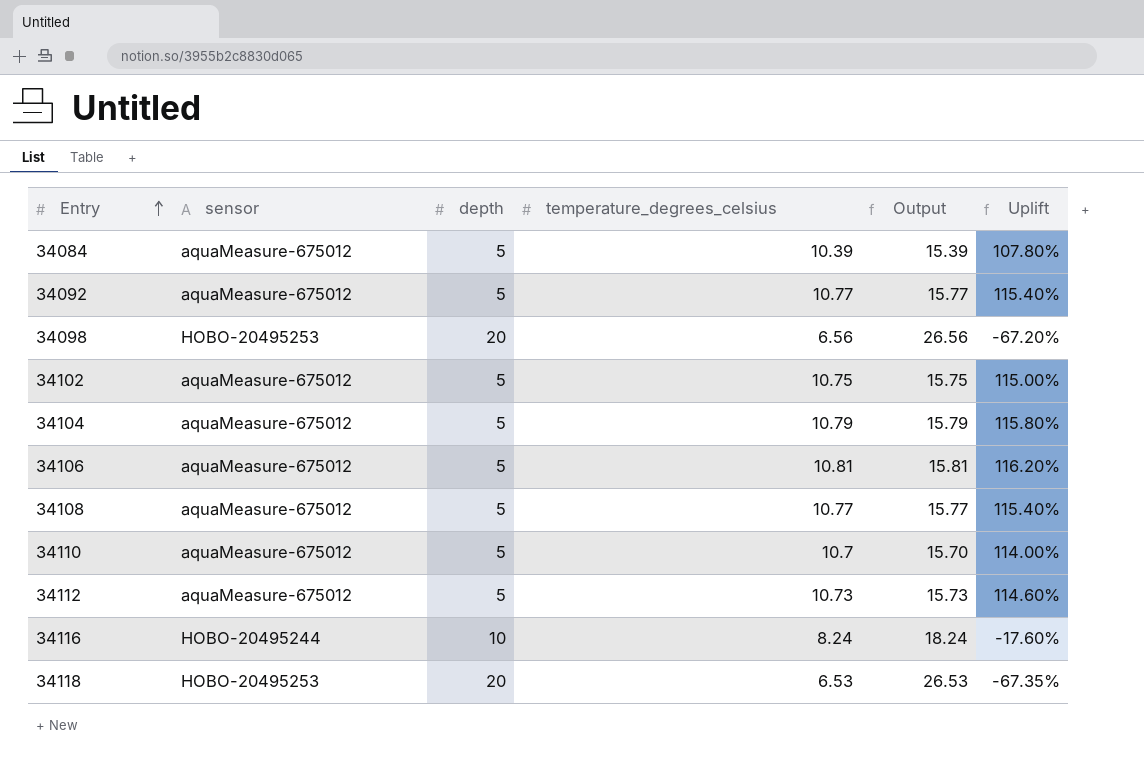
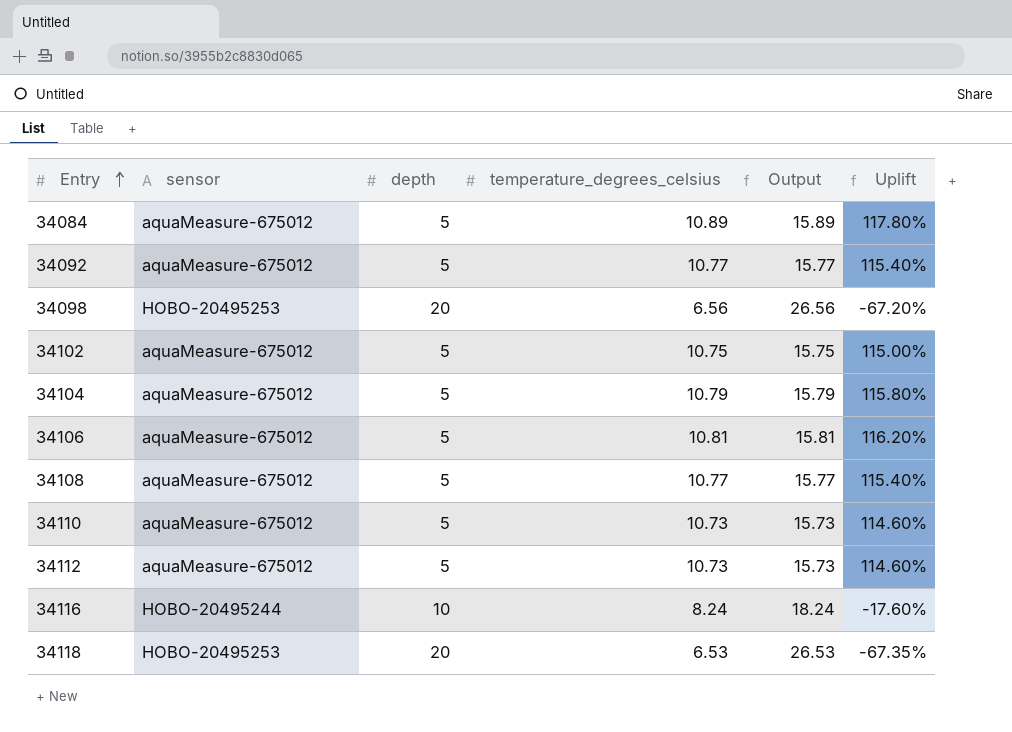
34084 | temperature_degrees_celsius: 10.39 -> 10.89
34084 | Output: 15.39 -> 15.89
34084 | Uplift: 107.80% -> 117.80%
34110 | temperature_degrees_celsius: 10.7 -> 10.73
34110 | Output: 15.70 -> 15.73
34110 | Uplift: 114.00% -> 114.60%

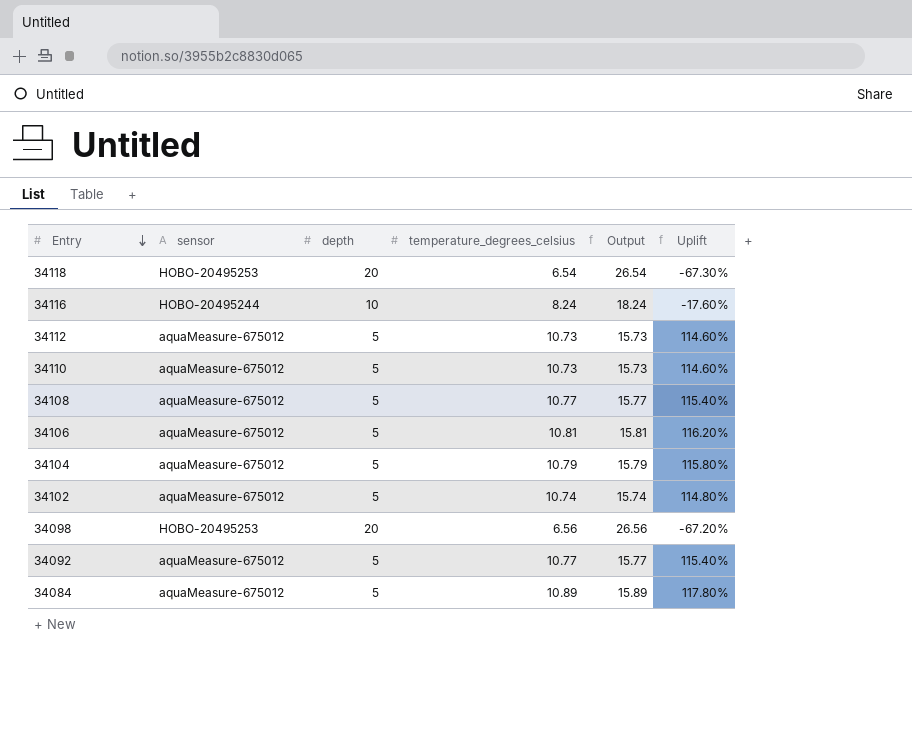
row order: Entry ascending -> Entry descending
34118 | temperature_degrees_celsius: 6.53 -> 6.54
34118 | Output: 26.53 -> 26.54
34118 | Uplift: -67.35% -> -67.30%
34102 | temperature_degrees_celsius: 10.75 -> 10.74
34102 | Output: 15.75 -> 15.74
34102 | Uplift: 115.00% -> 114.80%

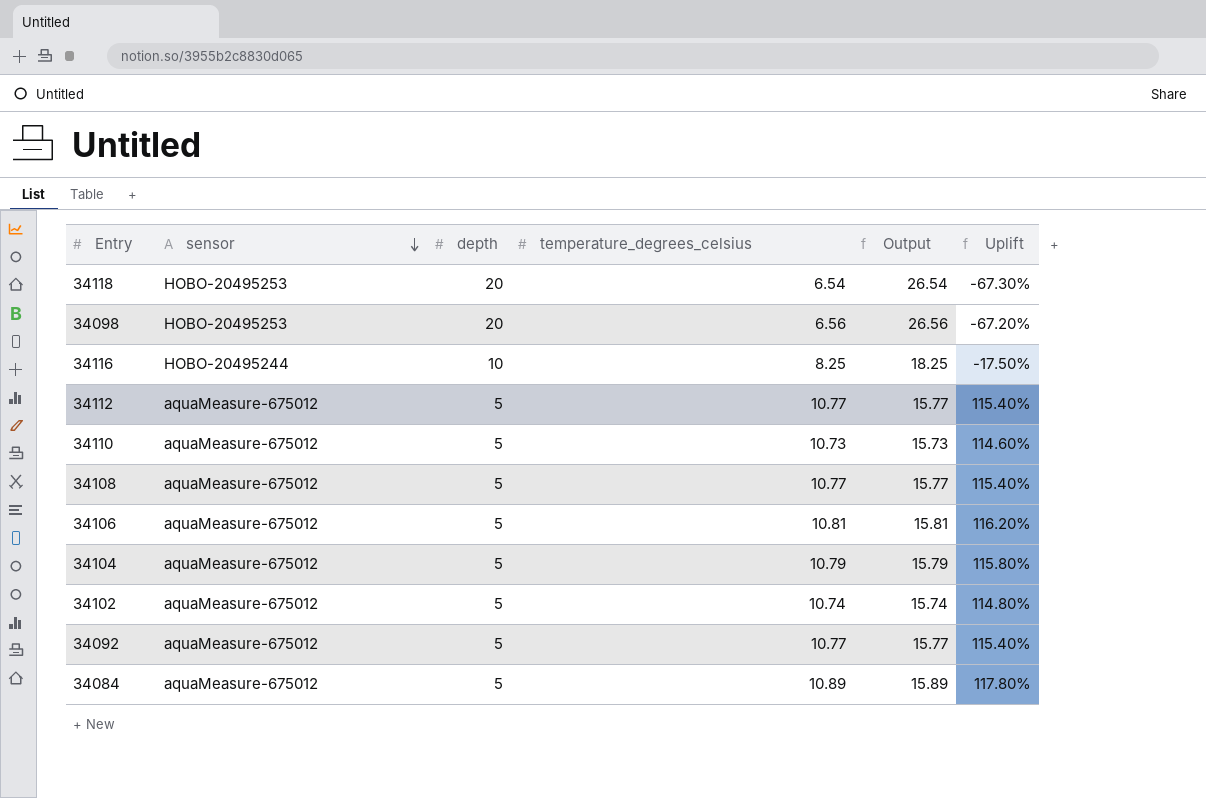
row order: Entry descending -> sensor descending
34116 | temperature_degrees_celsius: 8.24 -> 8.25
34116 | Output: 18.24 -> 18.25
34116 | Uplift: -17.60% -> -17.50%
34112 | temperature_degrees_celsius: 10.73 -> 10.77
34112 | Output: 15.73 -> 15.77
34112 | Uplift: 114.60% -> 115.40%

